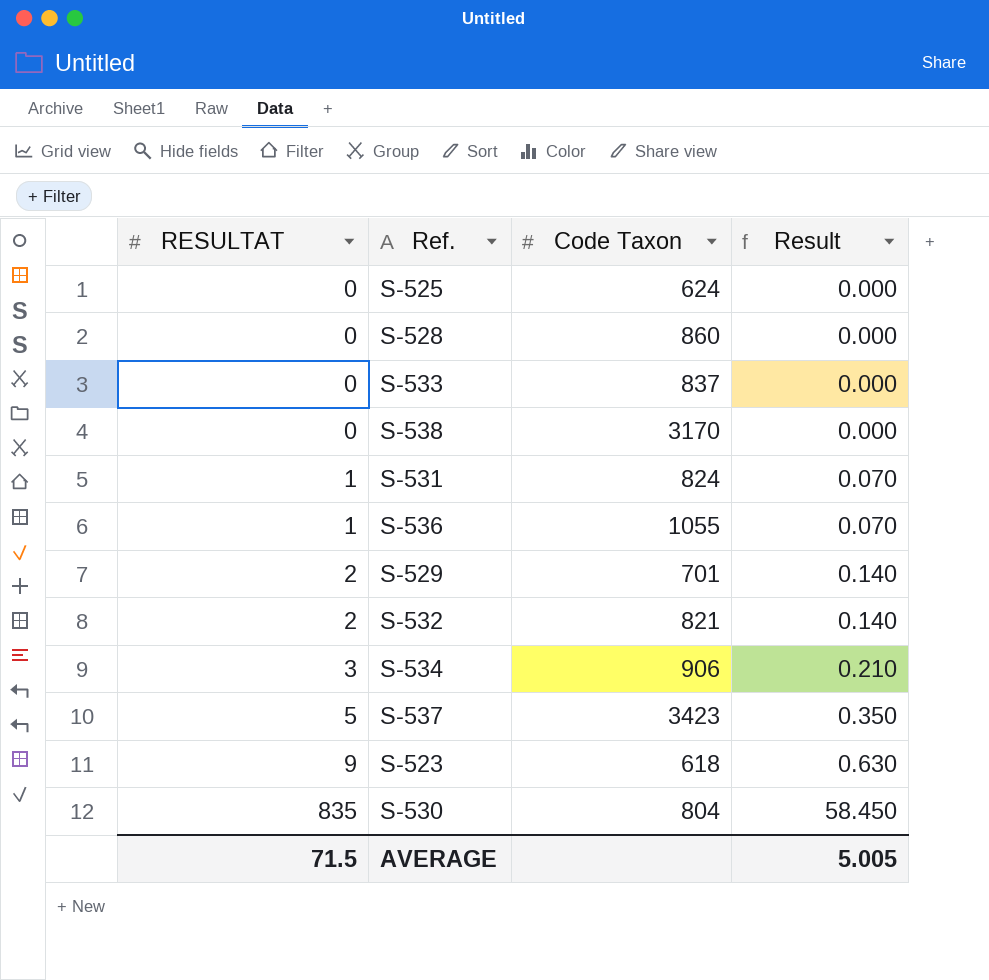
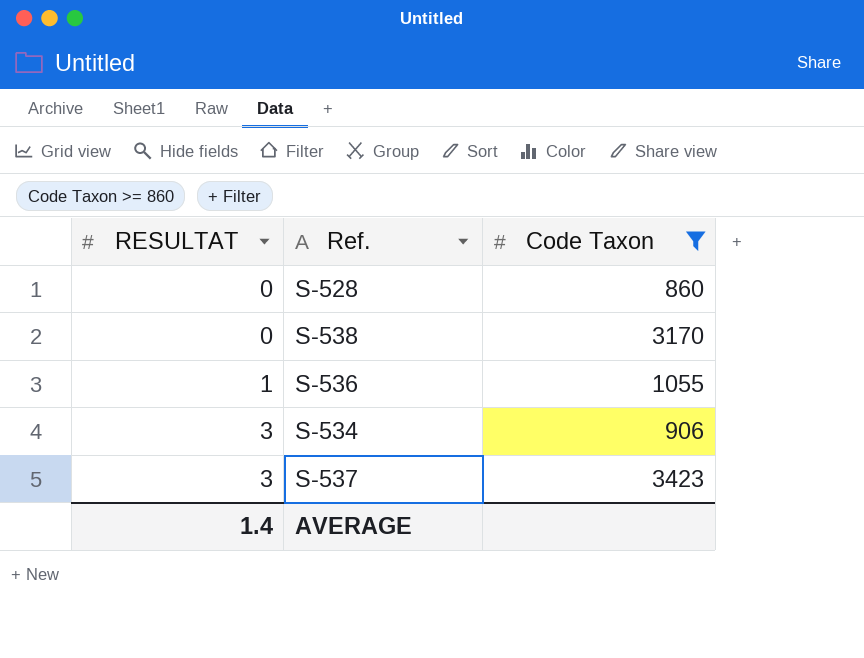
filter: none -> Code Taxon >= 860
column Result | formula: [RESULTAT] * 0.07 -> none
S-537 | RESULTAT: 5 -> 3
AVERAGE | RESULTAT: 71.5 -> 1.4

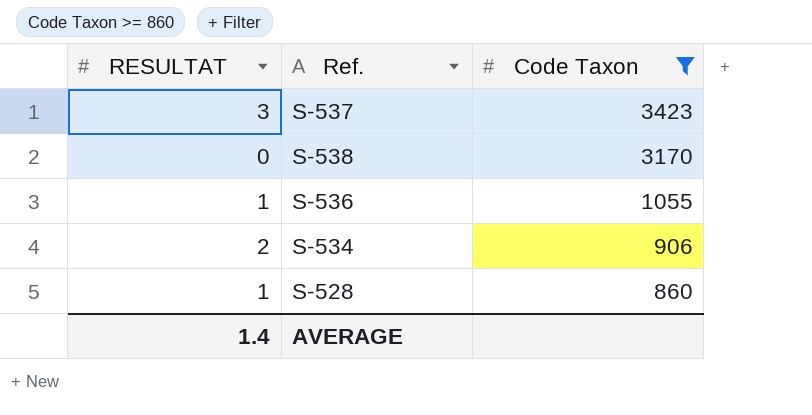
row order: RESULTAT ascending -> Code Taxon descending
S-534 | RESULTAT: 3 -> 2
S-528 | RESULTAT: 0 -> 1

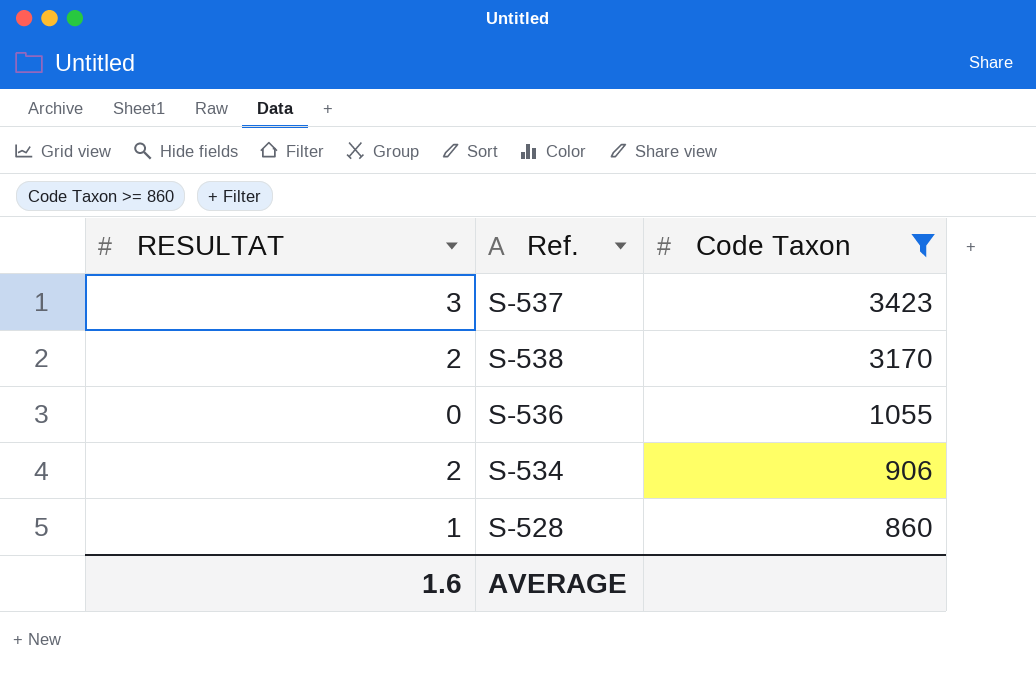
S-538 | RESULTAT: 0 -> 2
S-536 | RESULTAT: 1 -> 0
AVERAGE | RESULTAT: 1.4 -> 1.6

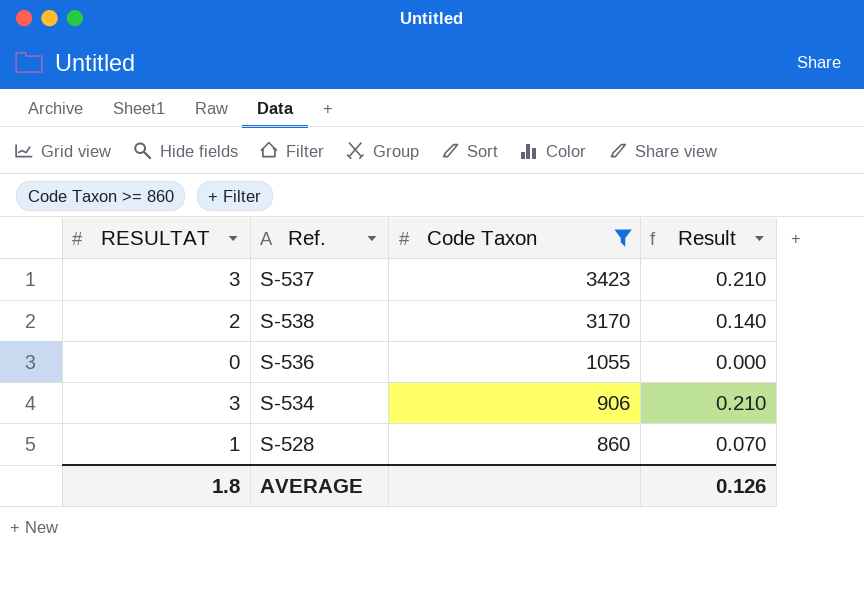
column Result | formula: none -> [RESULTAT] * 0.07
S-534 | RESULTAT: 2 -> 3
AVERAGE | RESULTAT: 1.6 -> 1.8

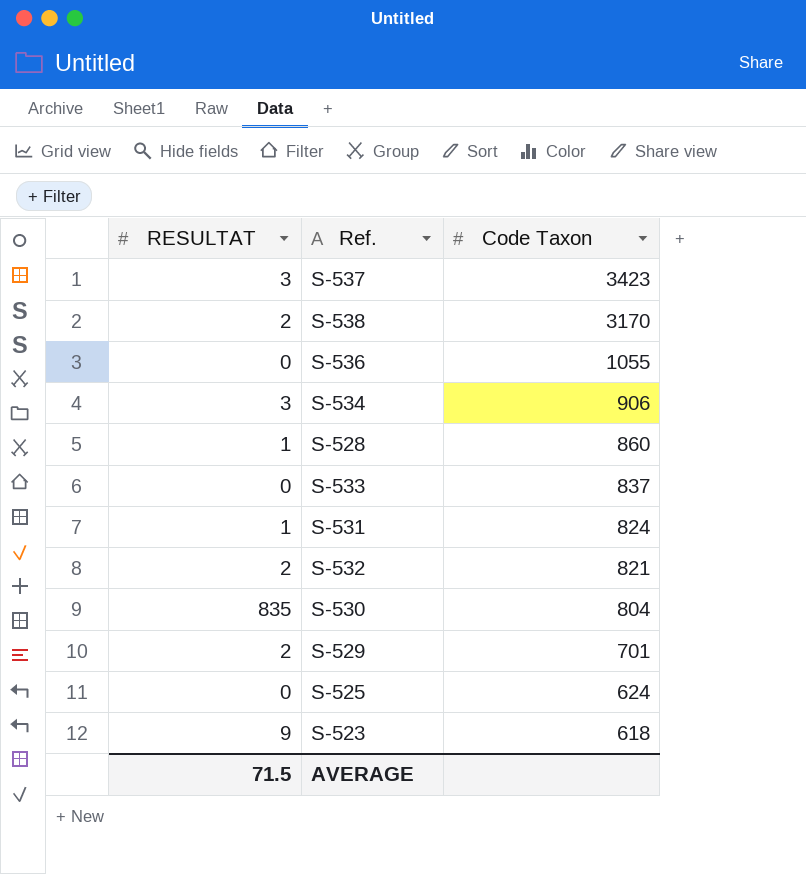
filter: Code Taxon >= 860 -> none
column Result | formula: [RESULTAT] * 0.07 -> none
AVERAGE | RESULTAT: 1.8 -> 71.5

